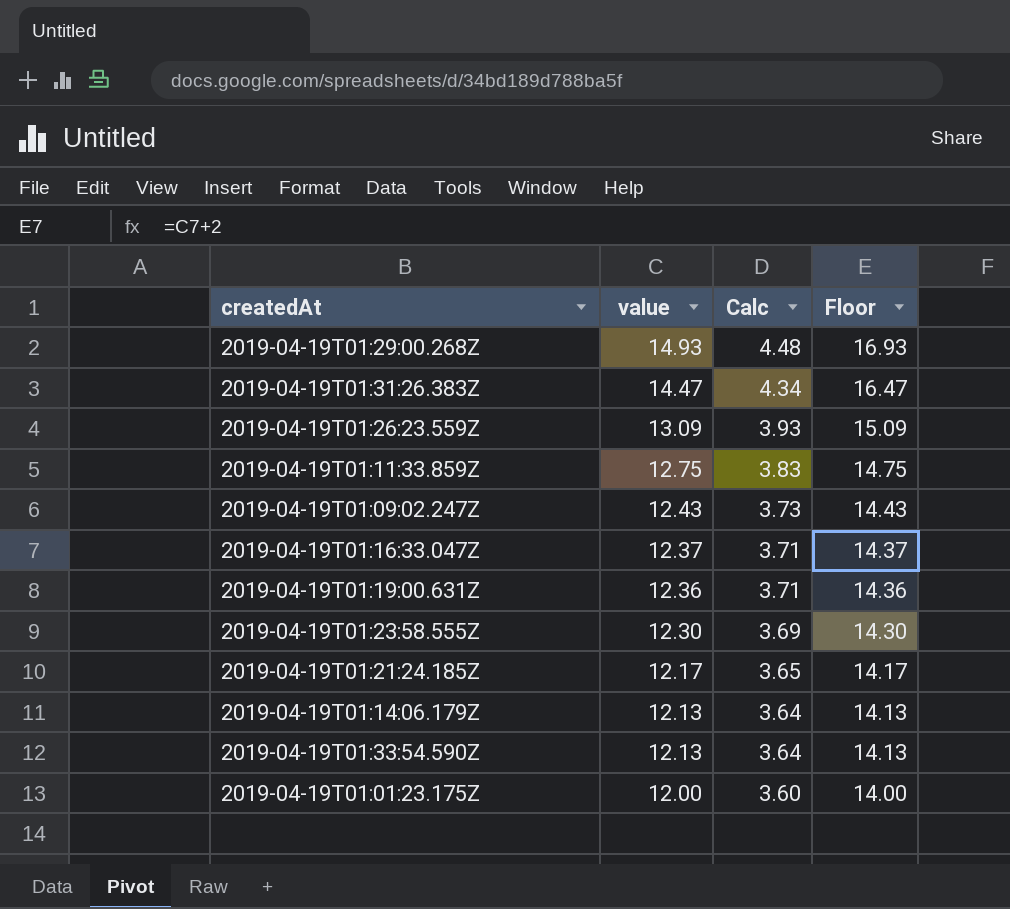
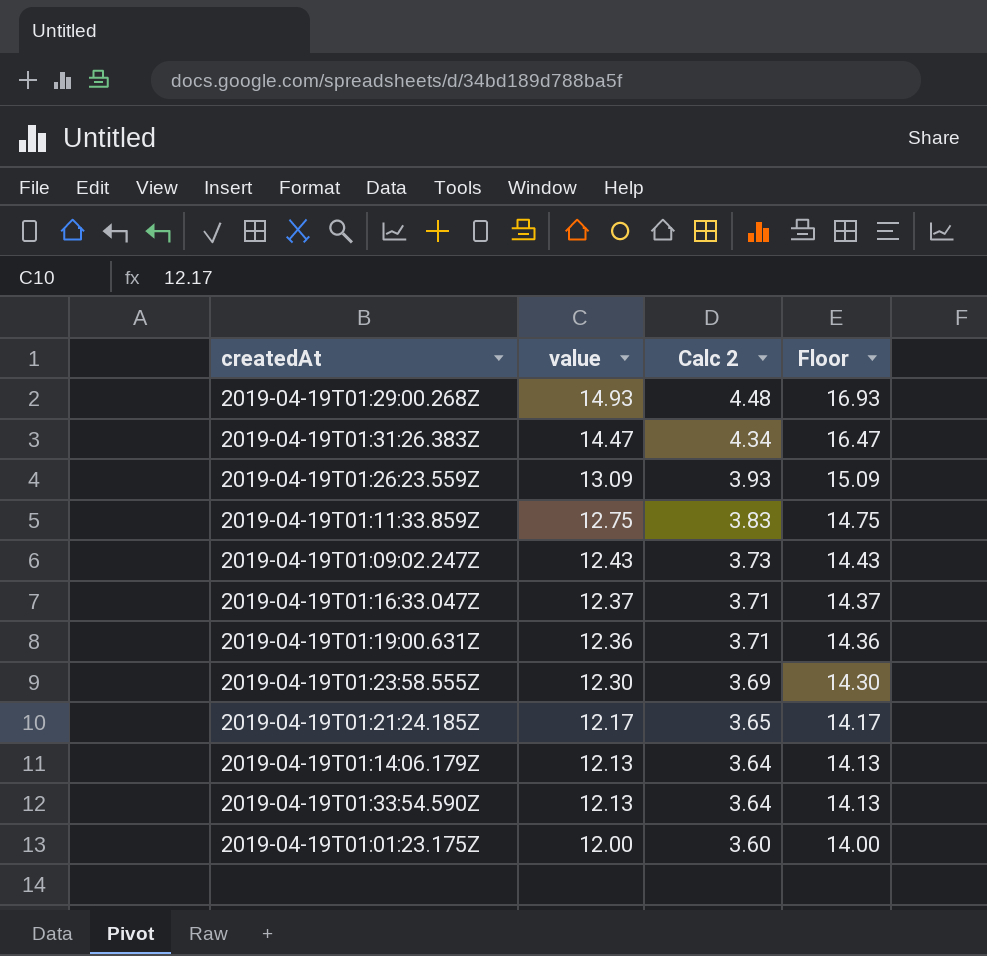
column name: Calc -> Calc 2

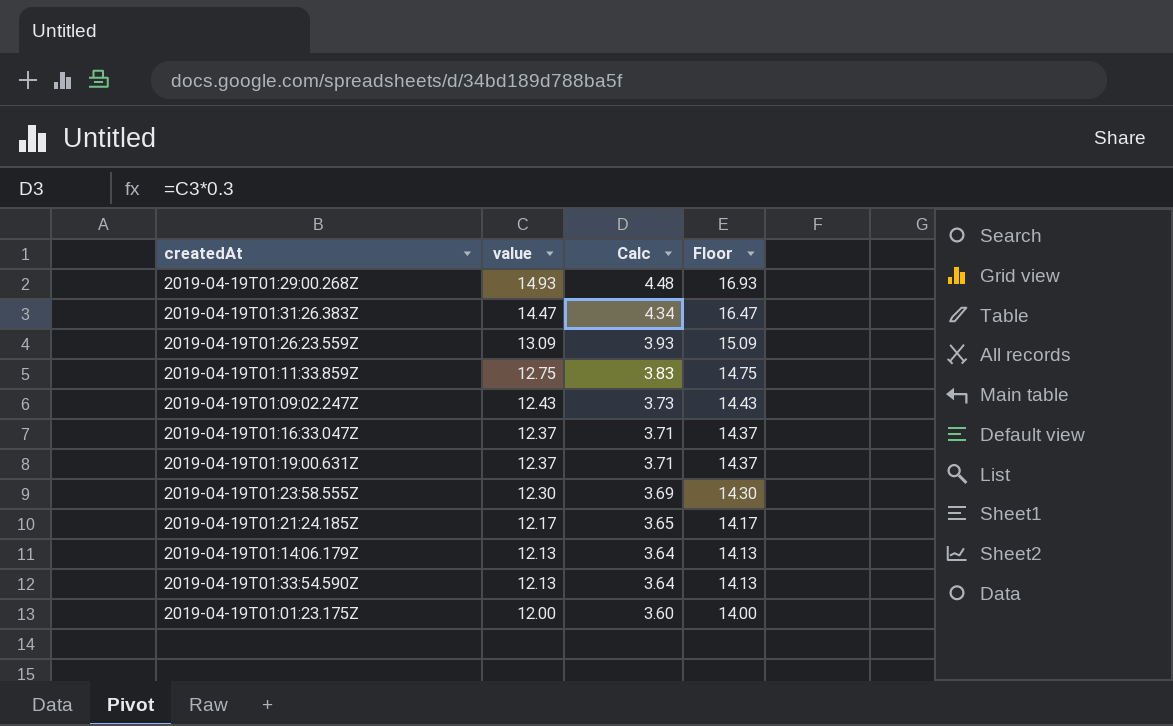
column name: Calc 2 -> Calc
2019-04-19T01:19:00.631Z | value: 12.36 -> 12.37
2019-04-19T01:19:00.631Z | Floor: 14.36 -> 14.37

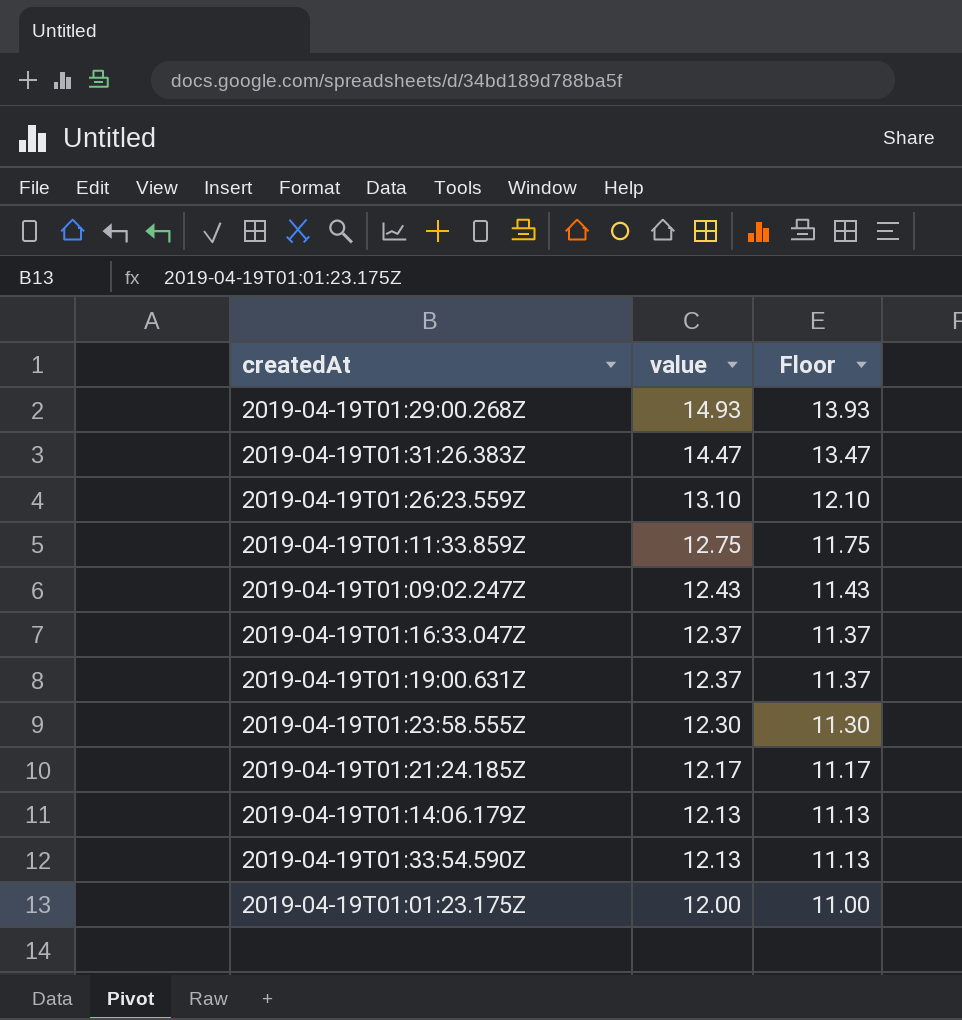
column Calc | formula: [value] * 0.3 -> none
column Floor | formula: [value] + 2 -> [value] - 1
2019-04-19T01:26:23.559Z | value: 13.09 -> 13.10

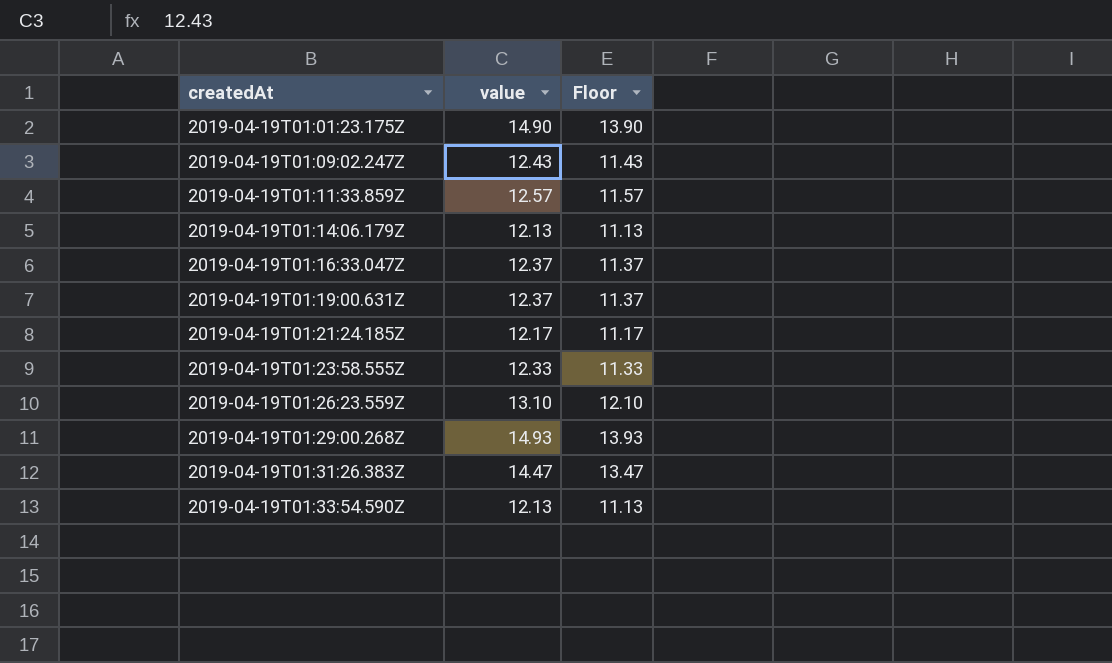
row order: value descending -> createdAt ascending
2019-04-19T01:01:23.175Z | value: 12.00 -> 14.90
2019-04-19T01:01:23.175Z | Floor: 11.00 -> 13.90
2019-04-19T01:11:33.859Z | value: 12.75 -> 12.57
2019-04-19T01:11:33.859Z | Floor: 11.75 -> 11.57
2019-04-19T01:23:58.555Z | value: 12.30 -> 12.33
2019-04-19T01:23:58.555Z | Floor: 11.30 -> 11.33

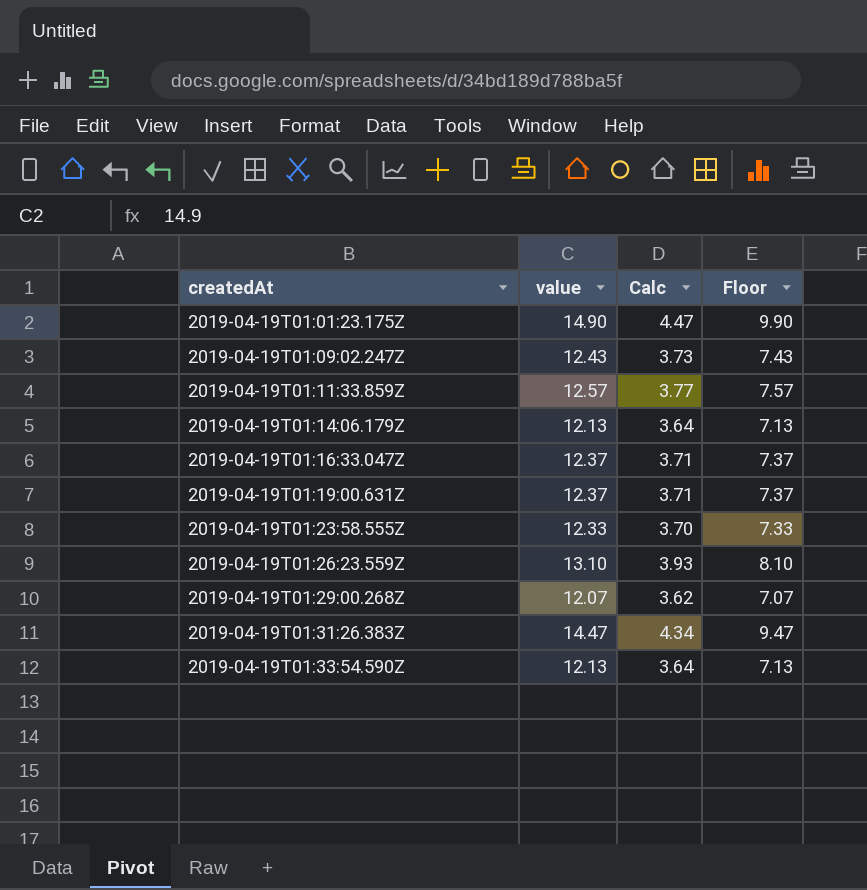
column Calc | formula: none -> [value] * 0.3
column Floor | formula: [value] - 1 -> [value] - 5
row 2019-04-19T01:21:24.185Z: 12.17 | 11.17 -> none
2019-04-19T01:29:00.268Z | value: 14.93 -> 12.07

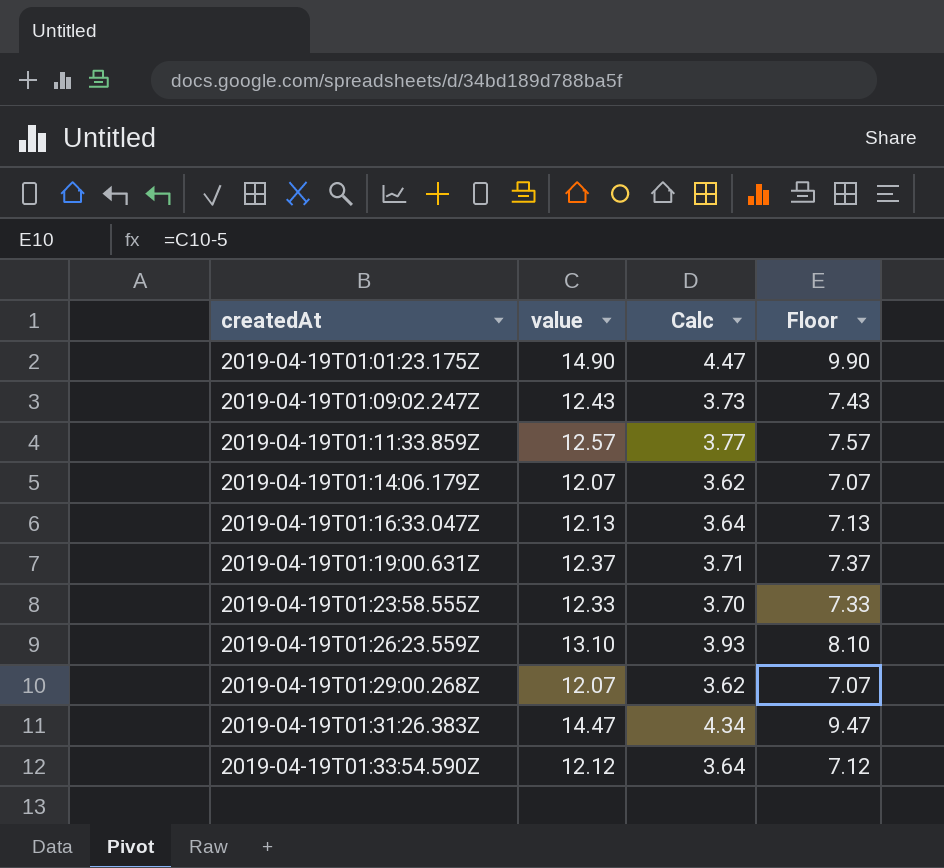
2019-04-19T01:14:06.179Z | value: 12.13 -> 12.07
2019-04-19T01:14:06.179Z | Calc: 3.64 -> 3.62
2019-04-19T01:14:06.179Z | Floor: 7.13 -> 7.07
2019-04-19T01:16:33.047Z | value: 12.37 -> 12.13
2019-04-19T01:16:33.047Z | Calc: 3.71 -> 3.64
2019-04-19T01:16:33.047Z | Floor: 7.37 -> 7.13
2019-04-19T01:33:54.590Z | value: 12.13 -> 12.12
2019-04-19T01:33:54.590Z | Floor: 7.13 -> 7.12

